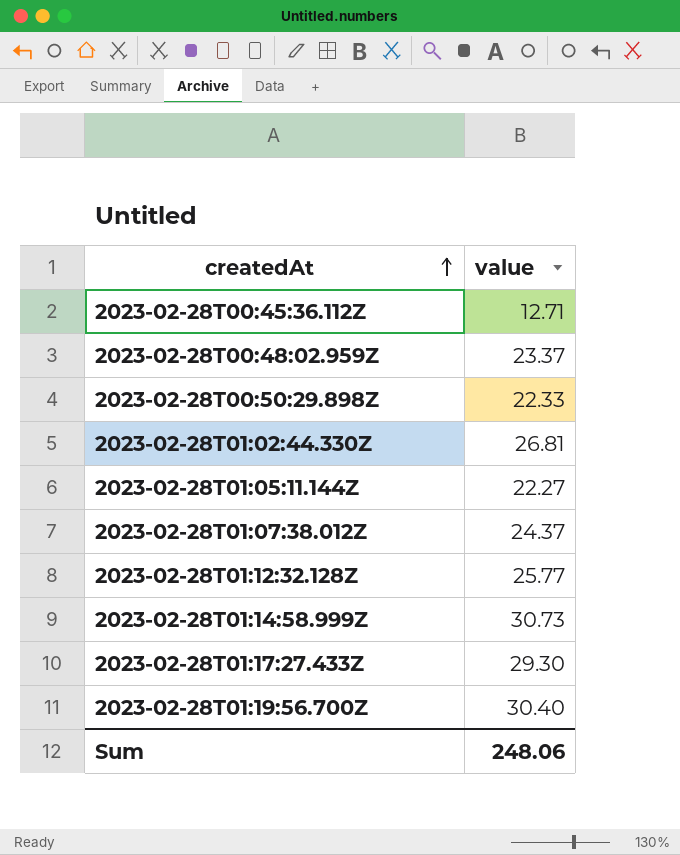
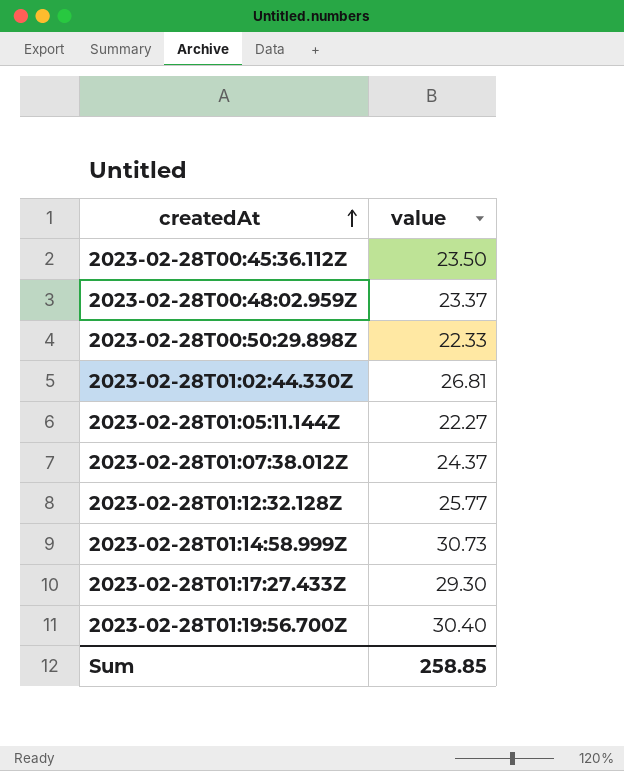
2023-02-28T00:45:36.112Z | value: 12.71 -> 23.50
Sum | value: 248.06 -> 258.85

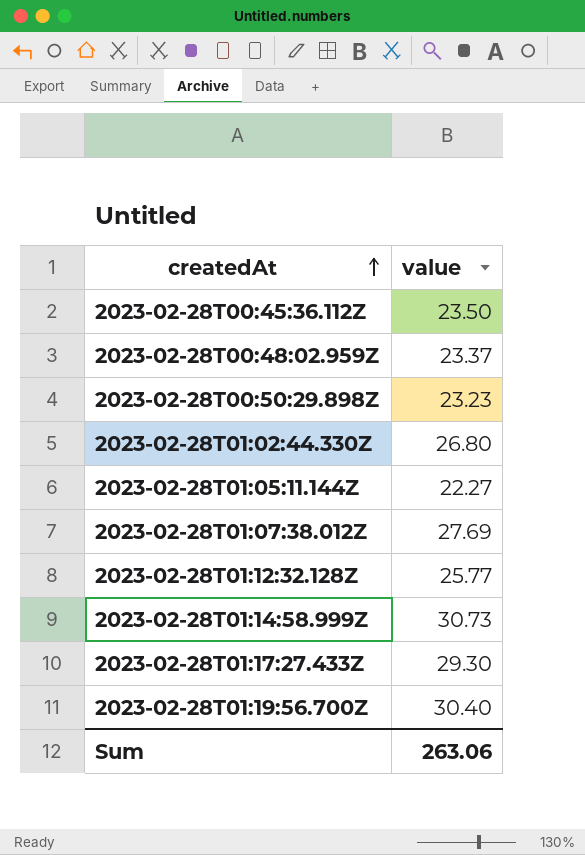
2023-02-28T00:50:29.898Z | value: 22.33 -> 23.23
2023-02-28T01:02:44.330Z | value: 26.81 -> 26.80
2023-02-28T01:07:38.012Z | value: 24.37 -> 27.69
Sum | value: 258.85 -> 263.06

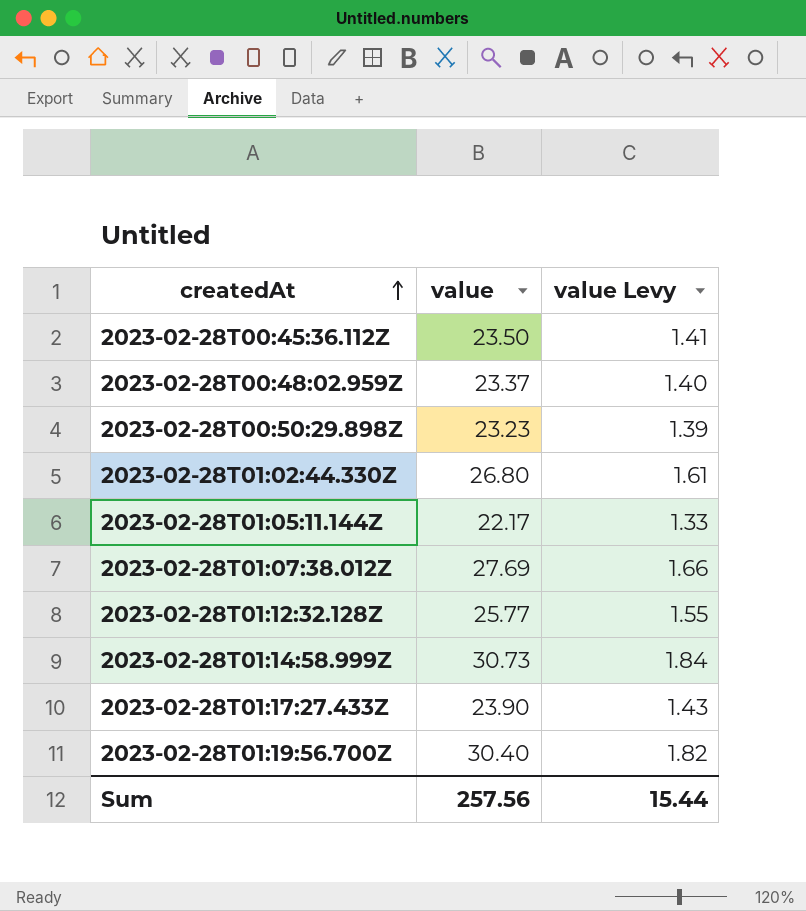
column value Levy | formula: none -> [value] * 0.06
2023-02-28T01:05:11.144Z | value: 22.27 -> 22.17
2023-02-28T01:17:27.433Z | value: 29.30 -> 23.90
Sum | value: 263.06 -> 257.56

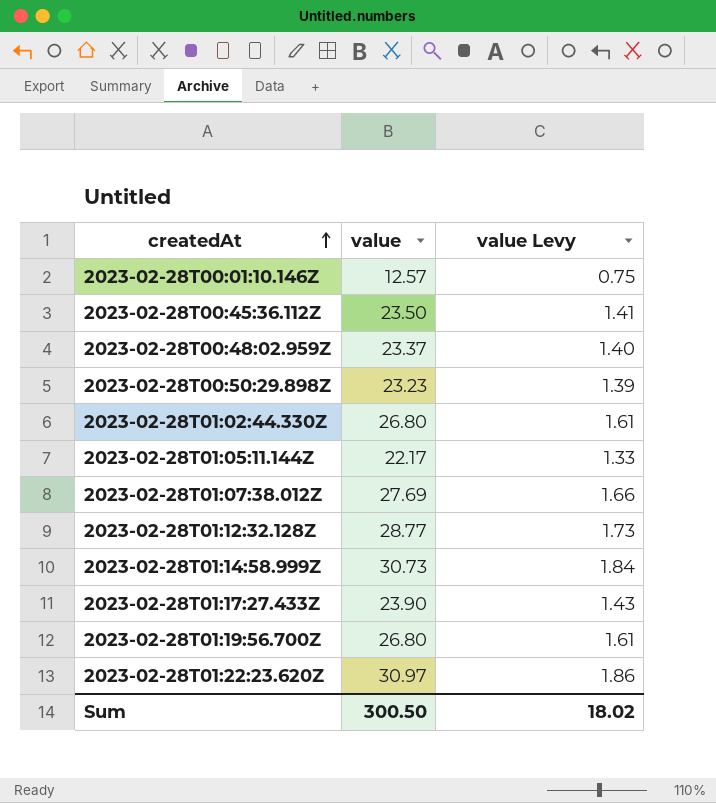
row 2023-02-28T00:01:10.146Z: none -> 12.57 | 0.75
2023-02-28T01:12:32.128Z | value: 25.77 -> 28.77
2023-02-28T01:12:32.128Z | value Levy: 1.55 -> 1.73
2023-02-28T01:19:56.700Z | value: 30.40 -> 26.80
2023-02-28T01:19:56.700Z | value Levy: 1.82 -> 1.61
row 2023-02-28T01:22:23.620Z: none -> 30.97 | 1.86
Sum | value: 257.56 -> 300.50
Sum | value Levy: 15.44 -> 18.02

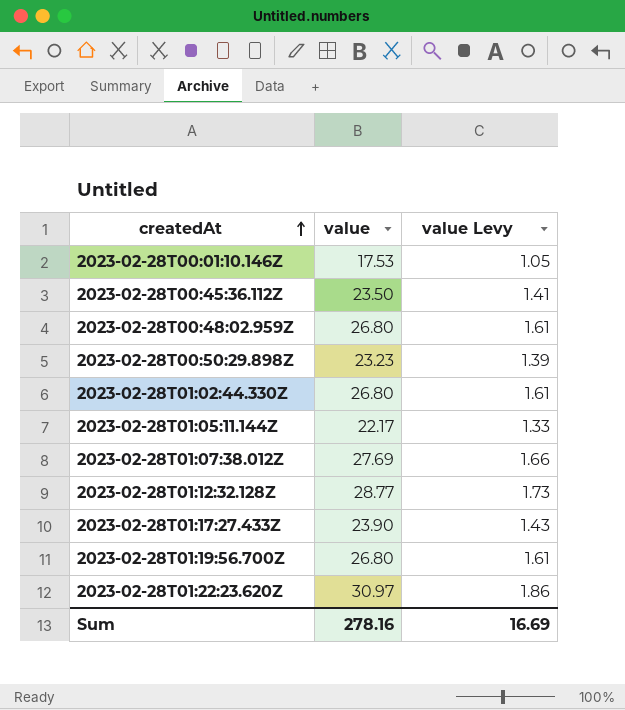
row 2023-02-28T01:14:58.999Z: 30.73 | 1.84 -> none
2023-02-28T00:01:10.146Z | value: 12.57 -> 17.53
2023-02-28T00:01:10.146Z | value Levy: 0.75 -> 1.05
2023-02-28T00:48:02.959Z | value: 23.37 -> 26.80
2023-02-28T00:48:02.959Z | value Levy: 1.40 -> 1.61
Sum | value: 300.50 -> 278.16
Sum | value Levy: 18.02 -> 16.69

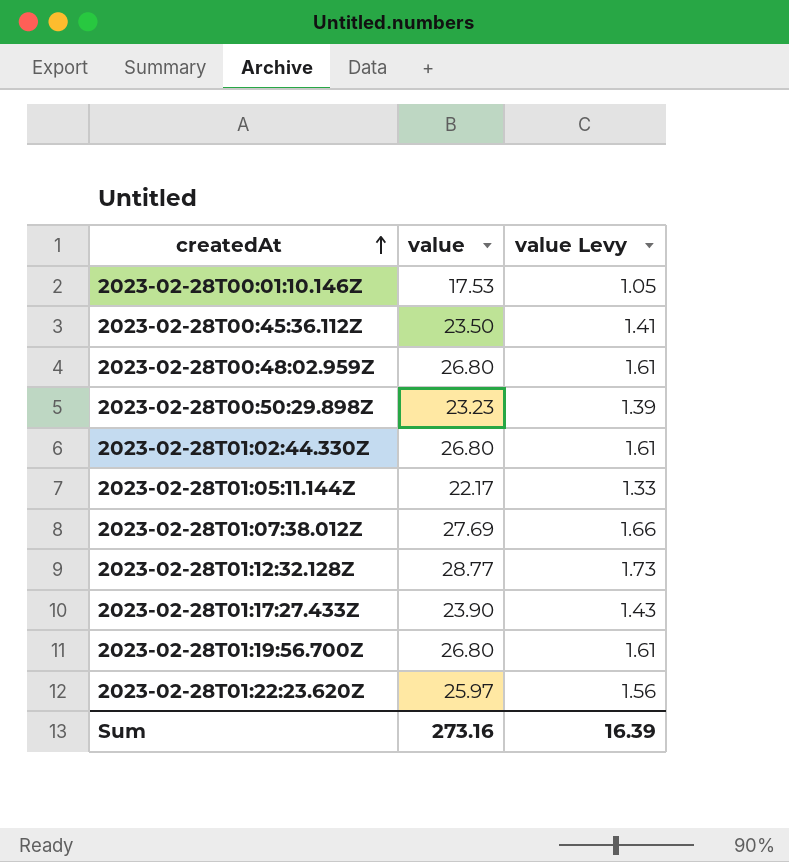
2023-02-28T01:22:23.620Z | value: 30.97 -> 25.97
2023-02-28T01:22:23.620Z | value Levy: 1.86 -> 1.56
Sum | value: 278.16 -> 273.16
Sum | value Levy: 16.69 -> 16.39

